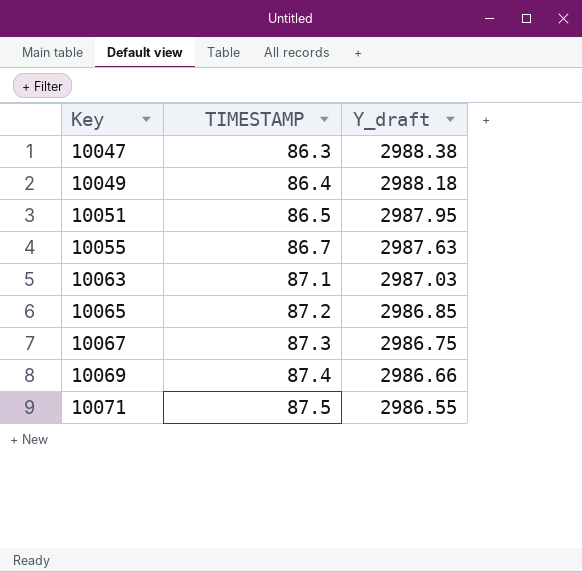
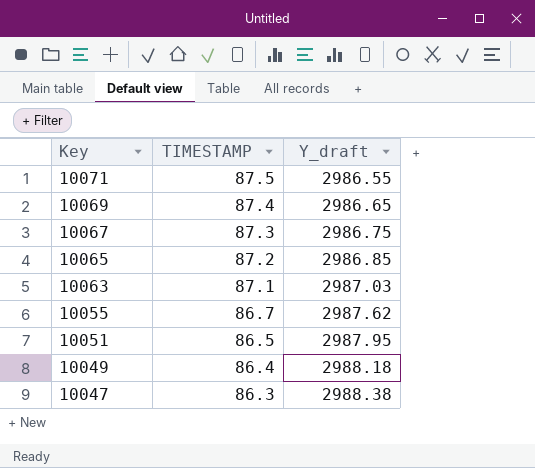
row order: Key ascending -> Key descending
10069 | Y_draft: 2986.66 -> 2986.65
10055 | Y_draft: 2987.63 -> 2987.62

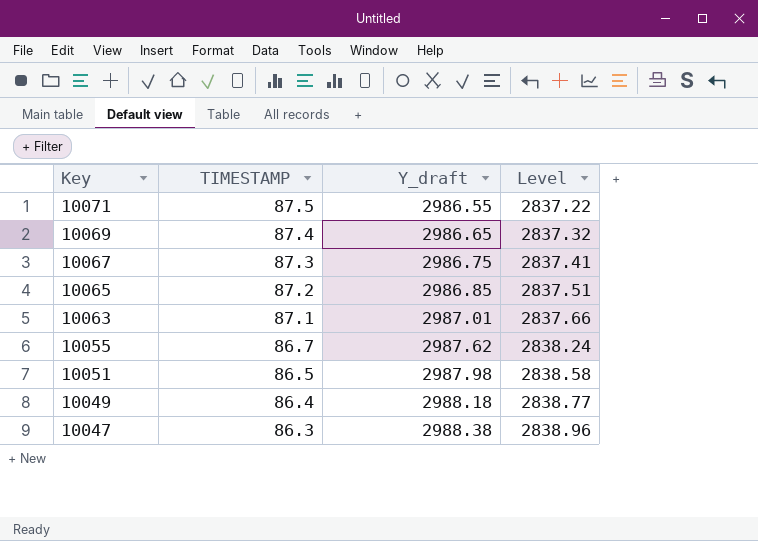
column Level | formula: none -> [Y_draft] * 0.95
10063 | Y_draft: 2987.03 -> 2987.01
10051 | Y_draft: 2987.95 -> 2987.98

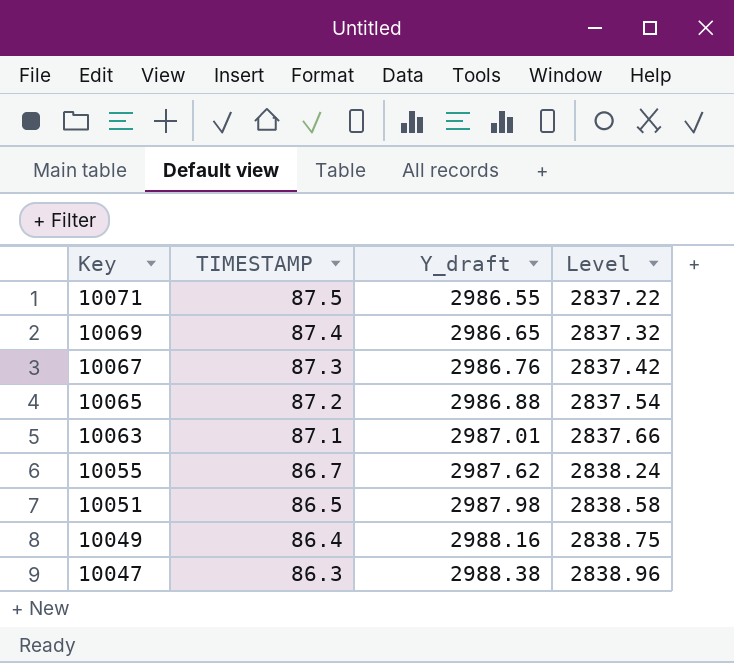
10067 | Y_draft: 2986.75 -> 2986.76
10067 | Level: 2837.41 -> 2837.42
10065 | Y_draft: 2986.85 -> 2986.88
10065 | Level: 2837.51 -> 2837.54
10049 | Y_draft: 2988.18 -> 2988.16
10049 | Level: 2838.77 -> 2838.75

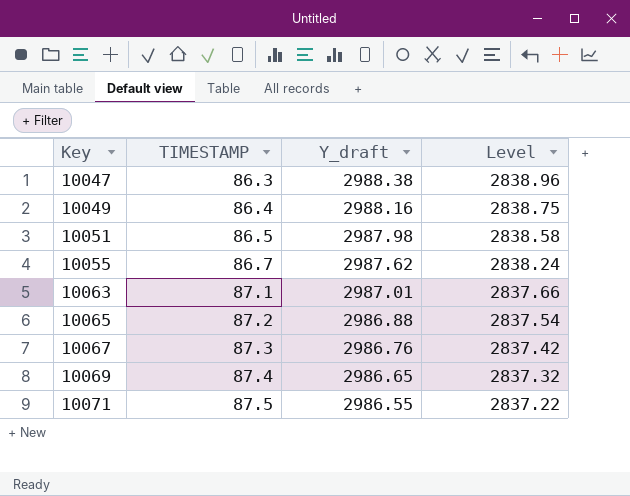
row order: Key descending -> Key ascending

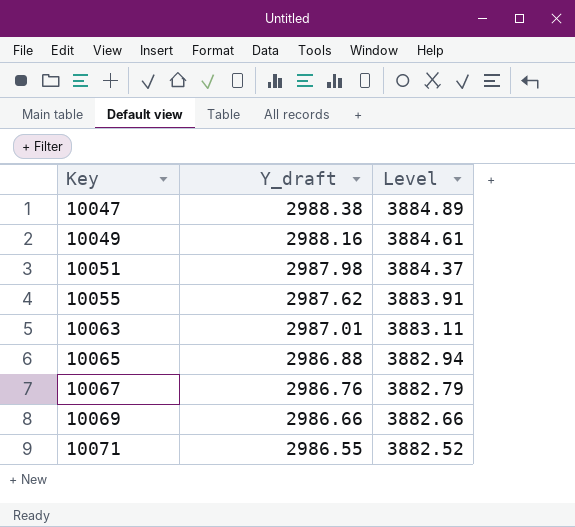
column TIMESTAMP | position: 2 -> none
column Level | formula: [Y_draft] * 0.95 -> [Y_draft] * 1.3
10069 | Y_draft: 2986.65 -> 2986.66

